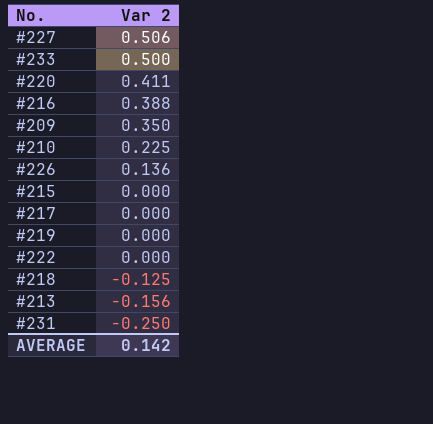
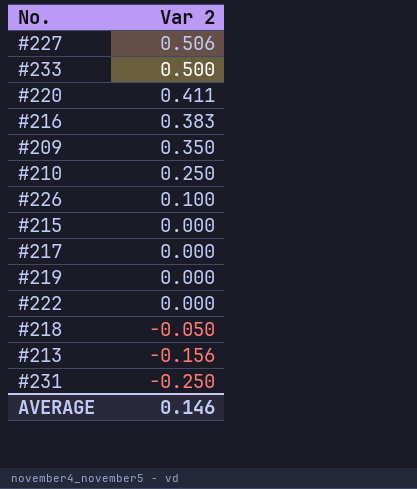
#216 | Var 2: 0.388 -> 0.383
#210 | Var 2: 0.225 -> 0.250
#226 | Var 2: 0.136 -> 0.100
#218 | Var 2: -0.125 -> -0.050
AVERAGE | Var 2: 0.142 -> 0.146

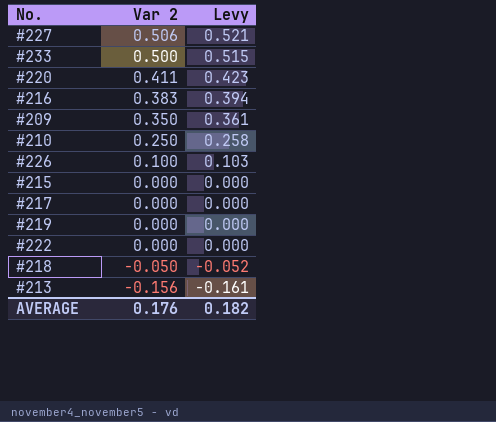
column Levy | formula: none -> [Var 2] * 1.03
row #231: -0.250 -> none
AVERAGE | Var 2: 0.146 -> 0.176

